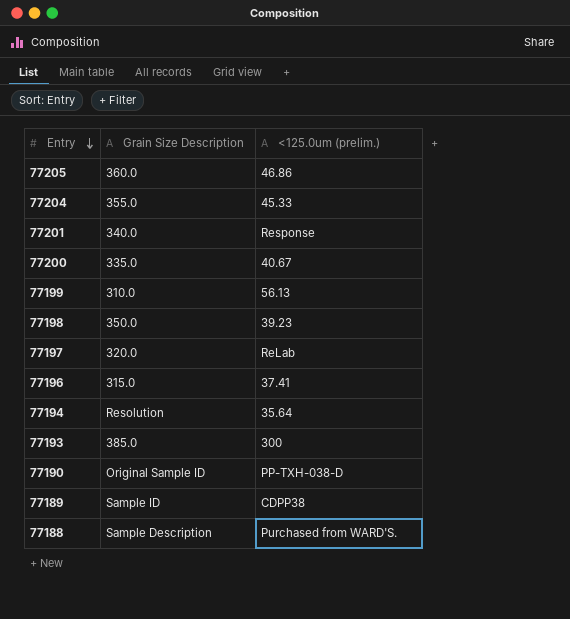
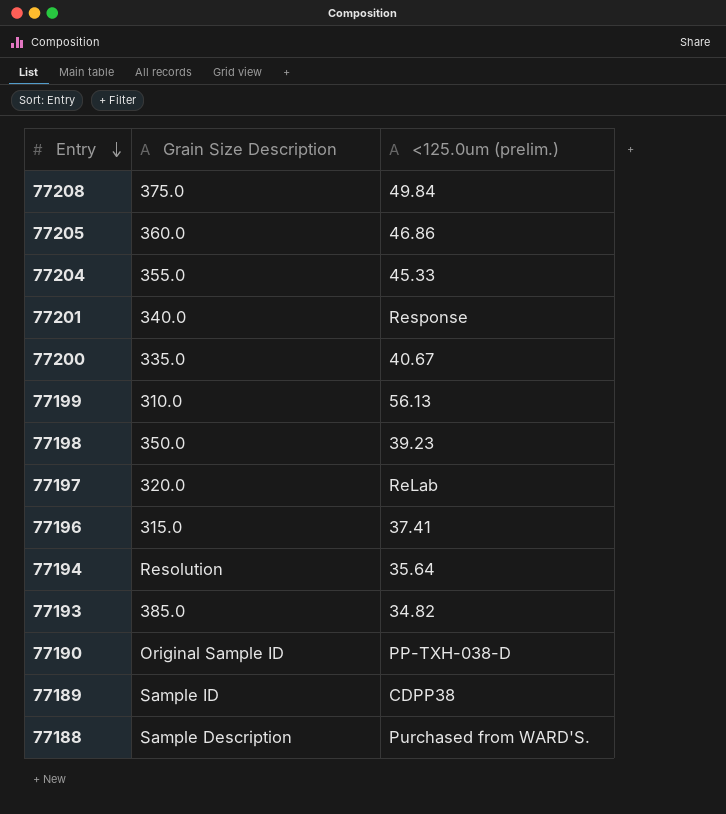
row 77208: none -> 375.0 | 49.84
77193 | <125.0um (prelim.): 300 -> 34.82

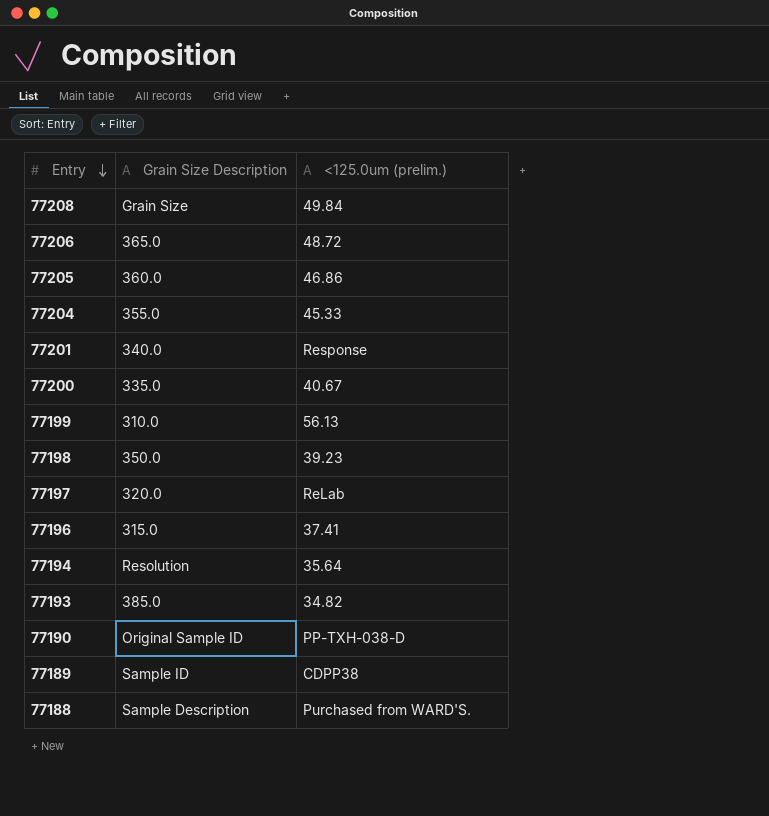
77208 | Grain Size Description: 375.0 -> Grain Size
row 77206: none -> 365.0 | 48.72

